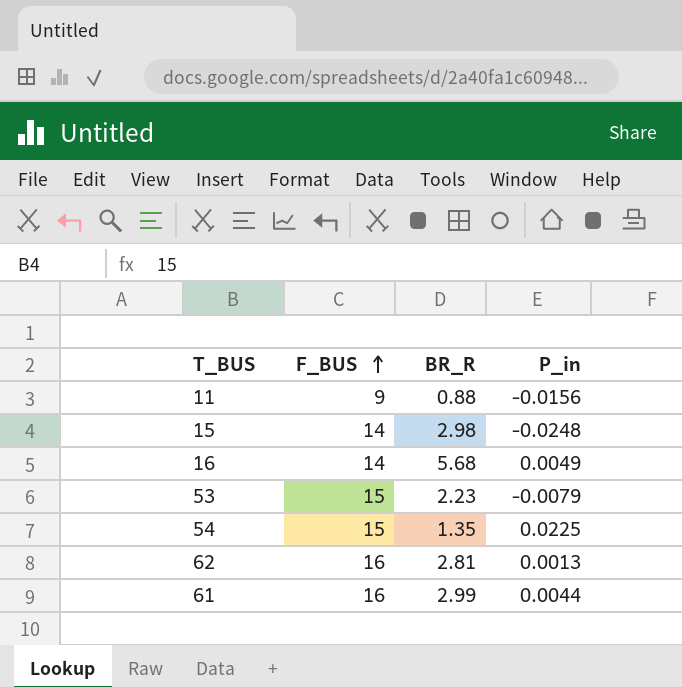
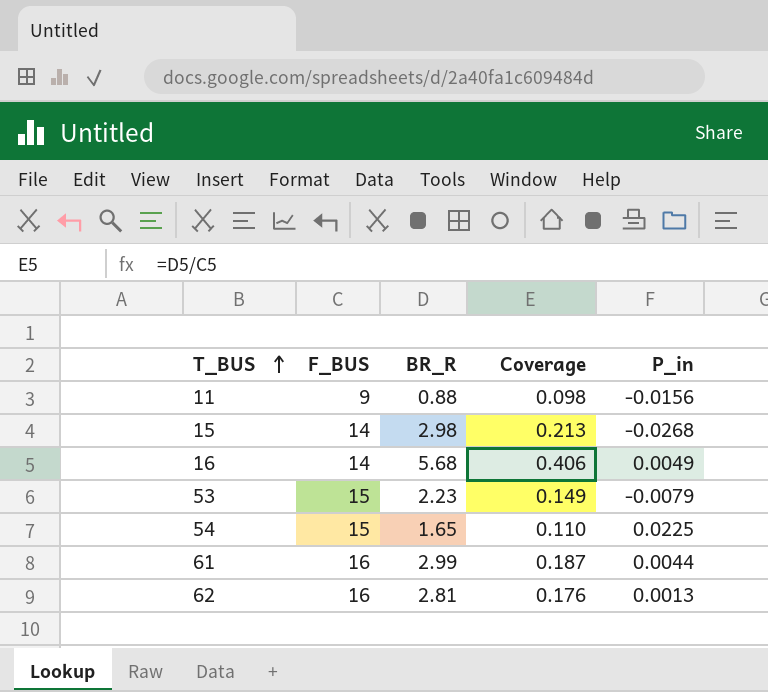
row order: F_BUS ascending -> T_BUS ascending
column Coverage | formula: none -> [BR_R] / [F_BUS]
15 | P_in: -0.0248 -> -0.0268
54 | BR_R: 1.35 -> 1.65

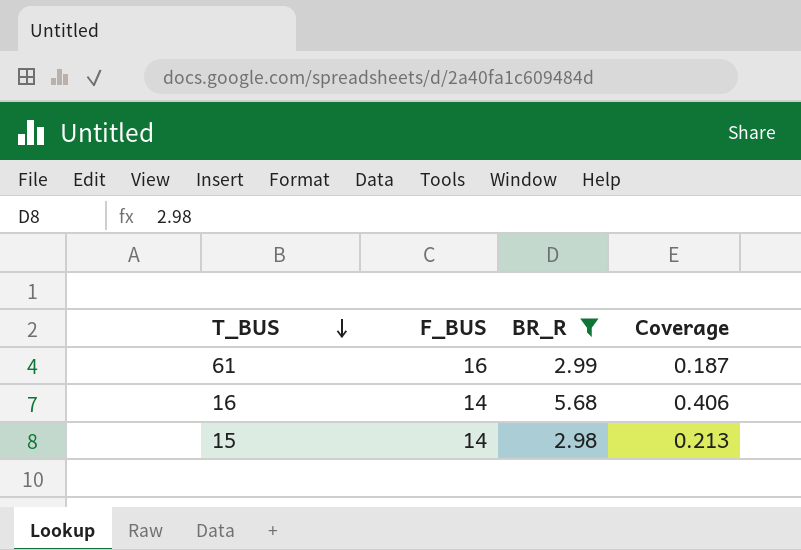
filter: none -> BR_R >= 2.98
row order: T_BUS ascending -> T_BUS descending
column P_in | position: 5 -> none

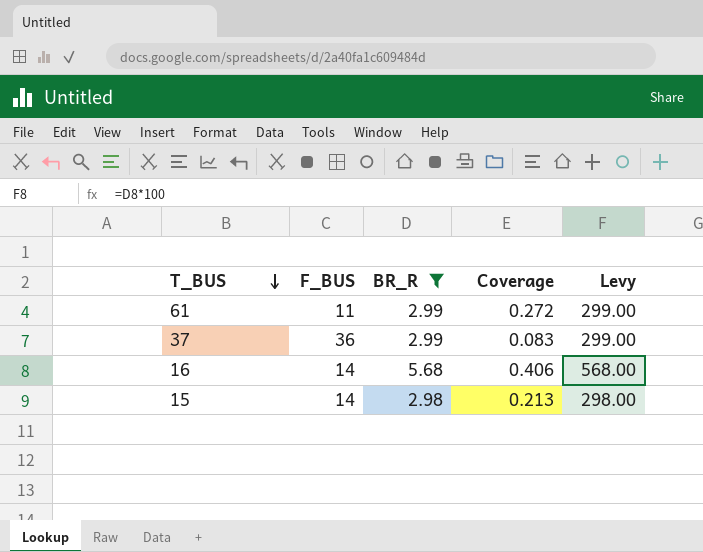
column Levy | formula: none -> [BR_R] * 100
61 | F_BUS: 16 -> 11
61 | Coverage: 0.187 -> 0.272
row 37: none -> 36 | 2.99 | 0.083 | 299.00

